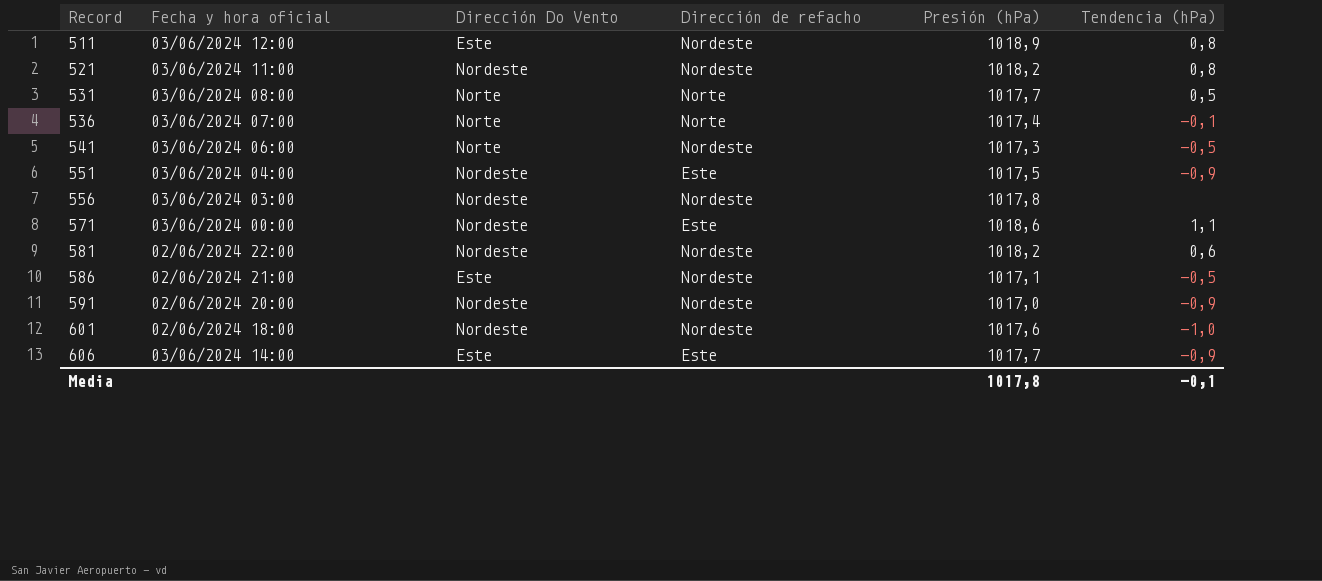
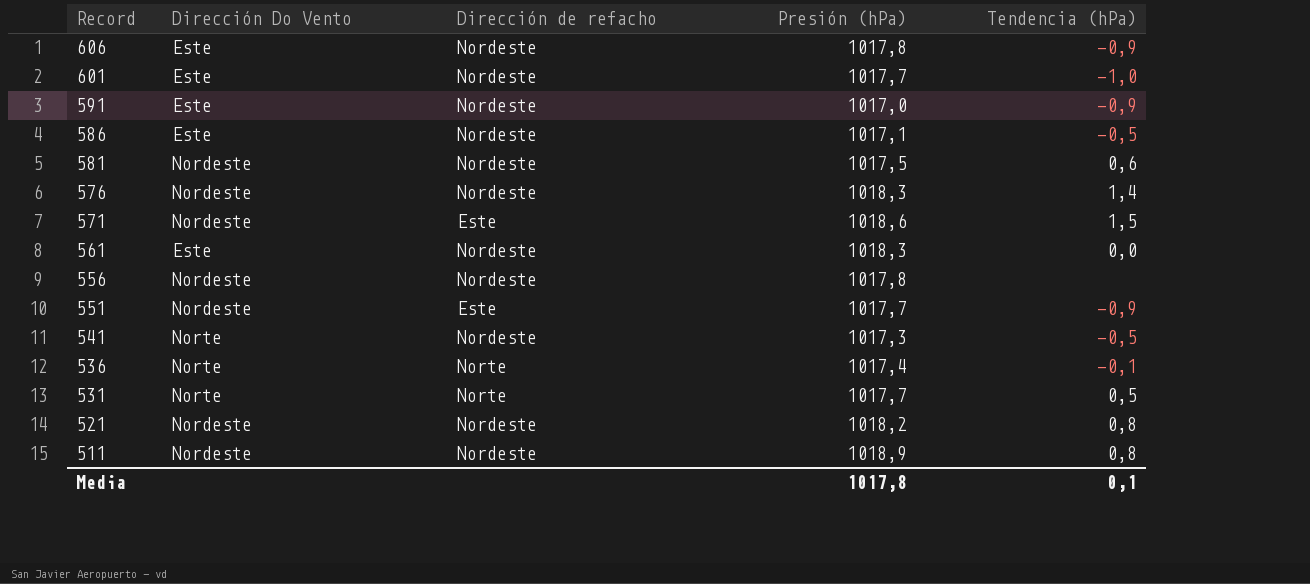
row order: Record ascending -> Record descending
column Fecha y hora oficial | position: 2 -> none
606 | Dirección de refacho: Este -> Nordeste
606 | Presión (hPa): 1017,7 -> 1017,8
601 | Dirección Do Vento: Nordeste -> Este
601 | Presión (hPa): 1017,6 -> 1017,7
591 | Dirección Do Vento: Nordeste -> Este
581 | Presión (hPa): 1018,2 -> 1017,5
row 576: none -> Nordeste | Nordeste | 1018,3 | 1,4
571 | Tendencia (hPa): 1,1 -> 1,5
row 561: none -> Este | Nordeste | 1018,3 | 0,0
551 | Presión (hPa): 1017,5 -> 1017,7
511 | Dirección Do Vento: Este -> Nordeste
Media | Tendencia (hPa): -0,1 -> 0,1

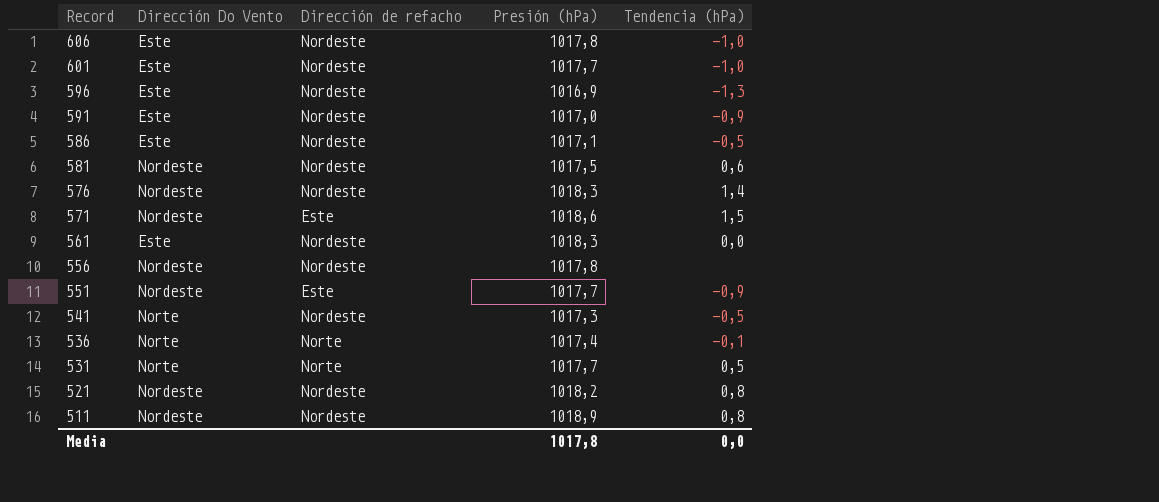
606 | Tendencia (hPa): -0,9 -> -1,0
row 596: none -> Este | Nordeste | 1016,9 | -1,3
Media | Tendencia (hPa): 0,1 -> 0,0

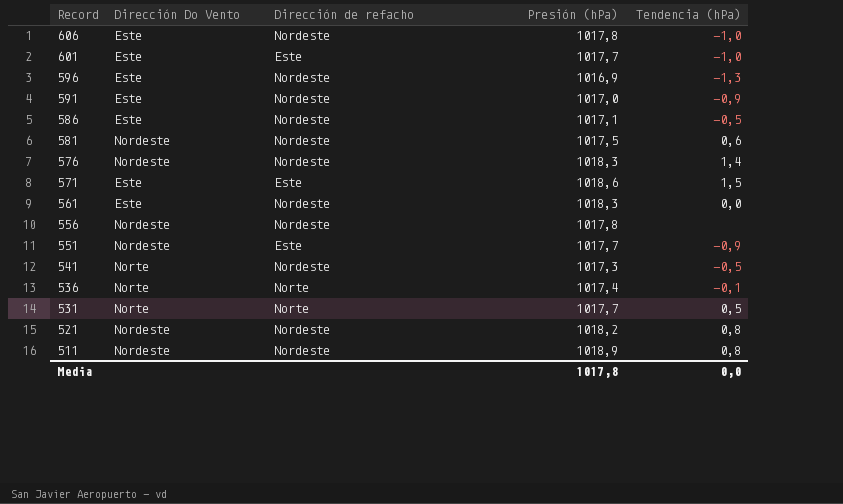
601 | Dirección de refacho: Nordeste -> Este
571 | Dirección Do Vento: Nordeste -> Este

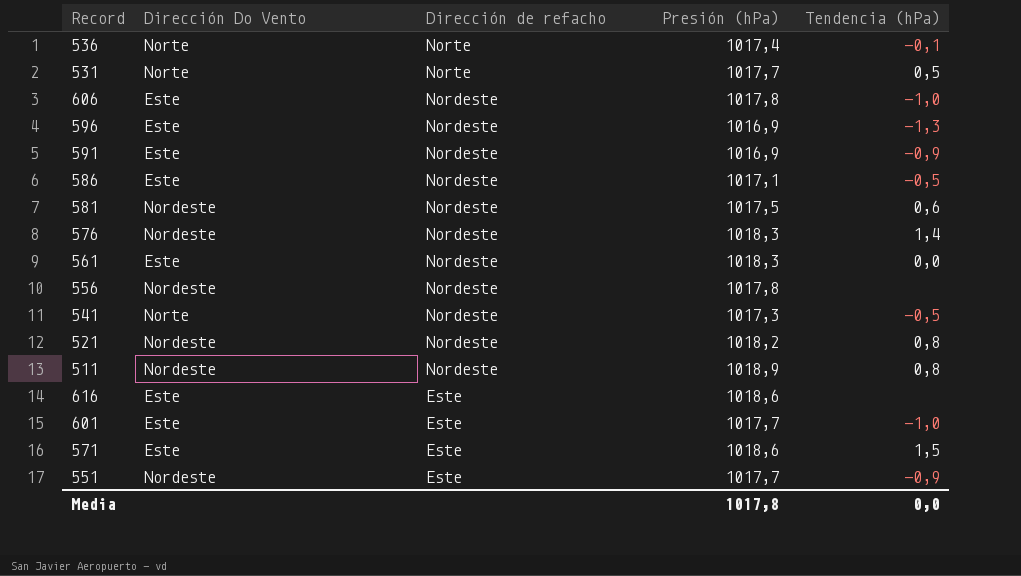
row order: Record descending -> Dirección de refacho descending
591 | Presión (hPa): 1017,0 -> 1016,9
row 616: none -> Este | Este | 1018,6 | none

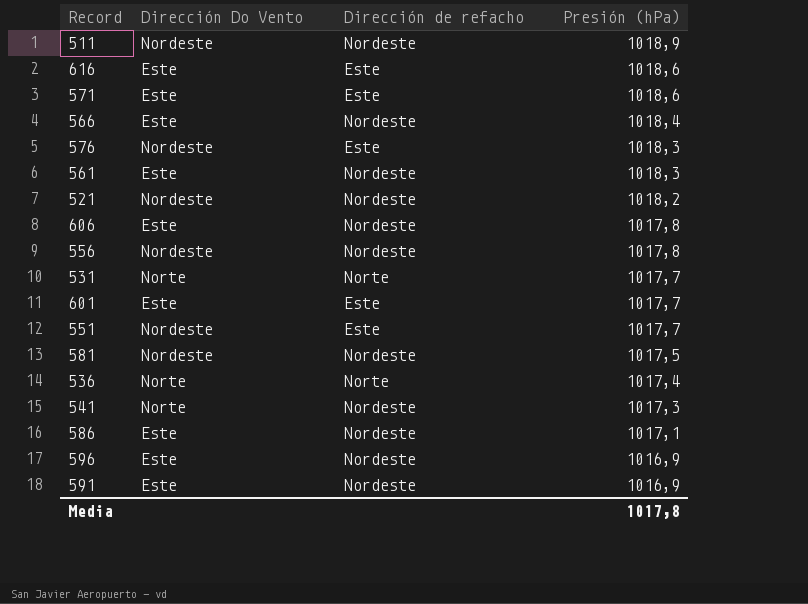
row order: Dirección de refacho descending -> Presión (hPa) descending
column Tendencia (hPa) | position: 5 -> none
row 566: none -> Este | Nordeste | 1018,4
576 | Dirección de refacho: Nordeste -> Este

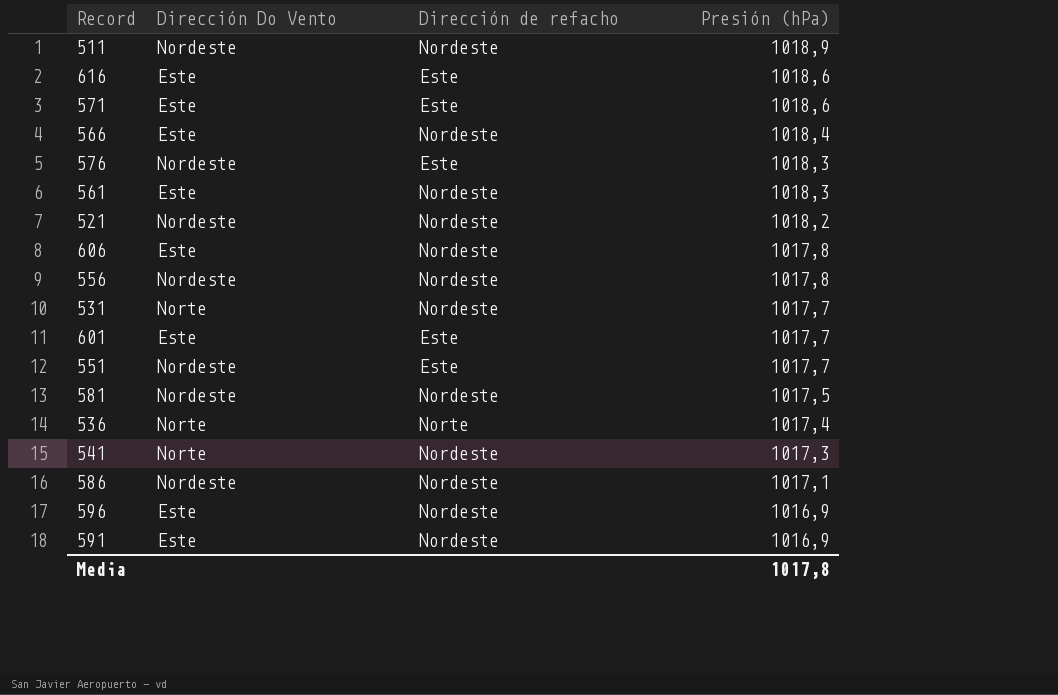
531 | Dirección de refacho: Norte -> Nordeste
586 | Dirección Do Vento: Este -> Nordeste

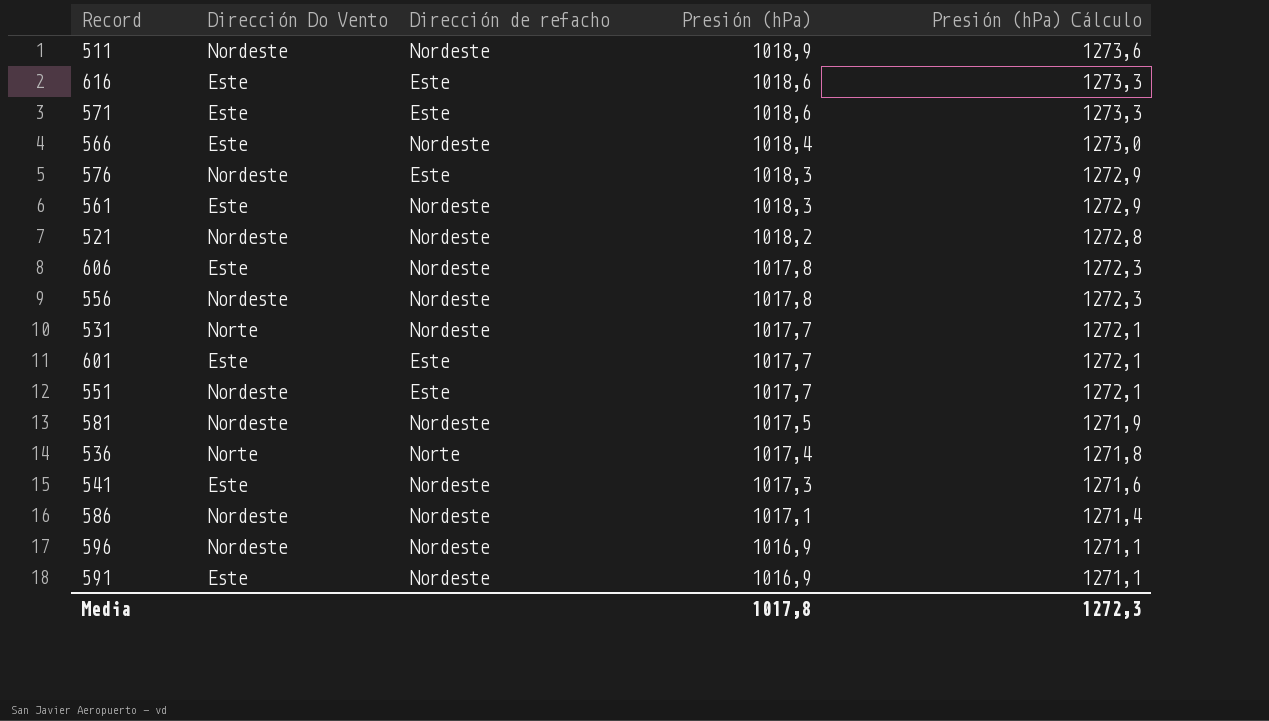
column Presión (hPa) Cálculo | formula: none -> [Presión (hPa)] * 1,25
541 | Dirección Do Vento: Norte -> Este
596 | Dirección Do Vento: Este -> Nordeste

